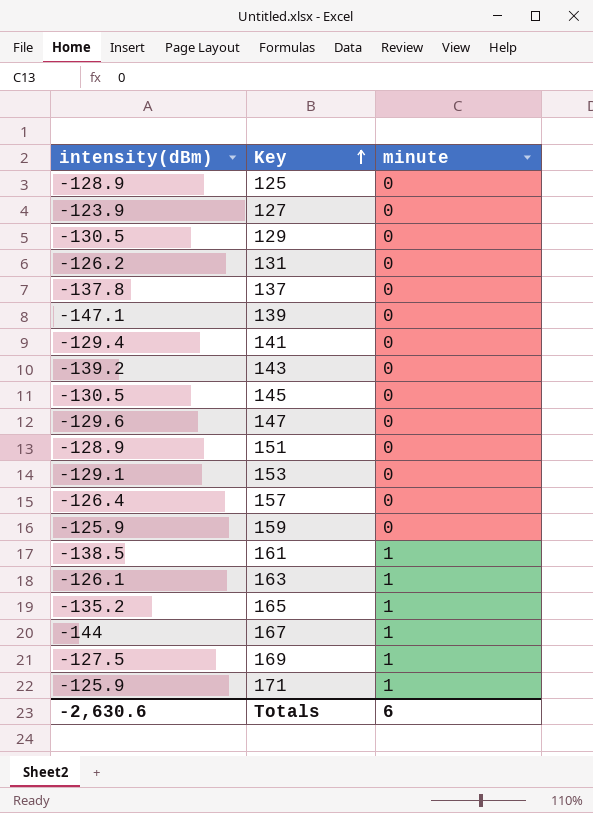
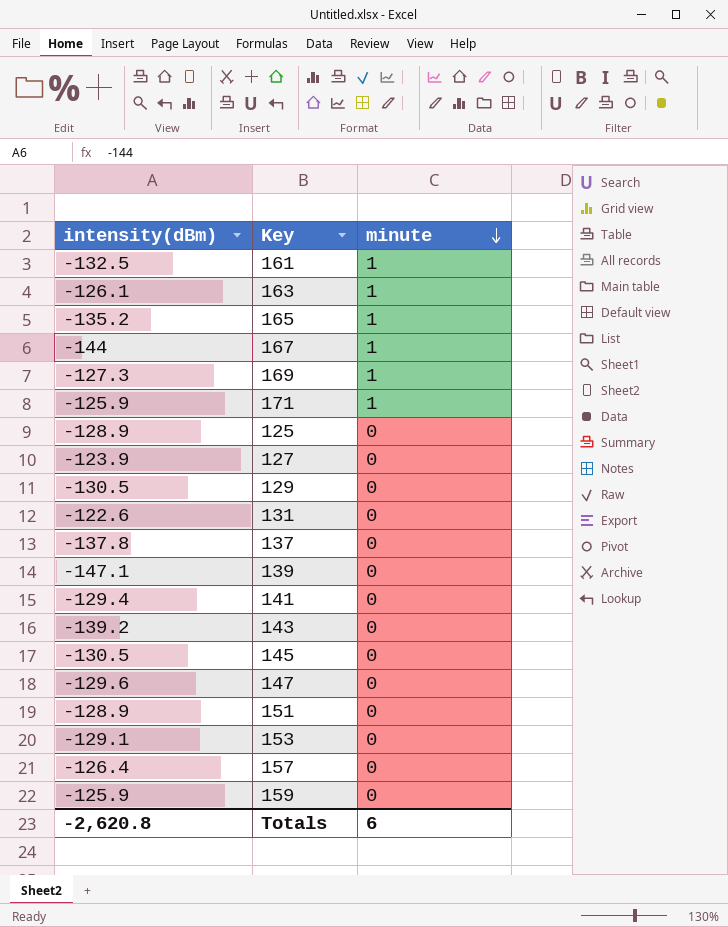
row order: Key ascending -> minute descending
161 | intensity(dBm): -138.5 -> -132.5
169 | intensity(dBm): -127.5 -> -127.3
131 | intensity(dBm): -126.2 -> -122.6
Totals | intensity(dBm): -2,630.6 -> -2,620.8

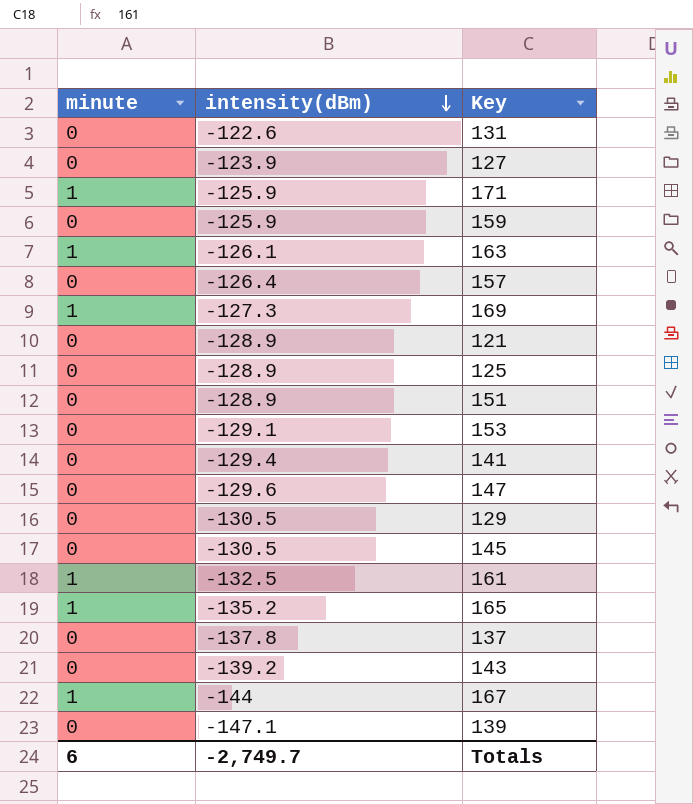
row order: minute descending -> intensity(dBm) descending
column minute | position: 3 -> 1
row 121: none -> 0 | -128.9
Totals | intensity(dBm): -2,620.8 -> -2,749.7

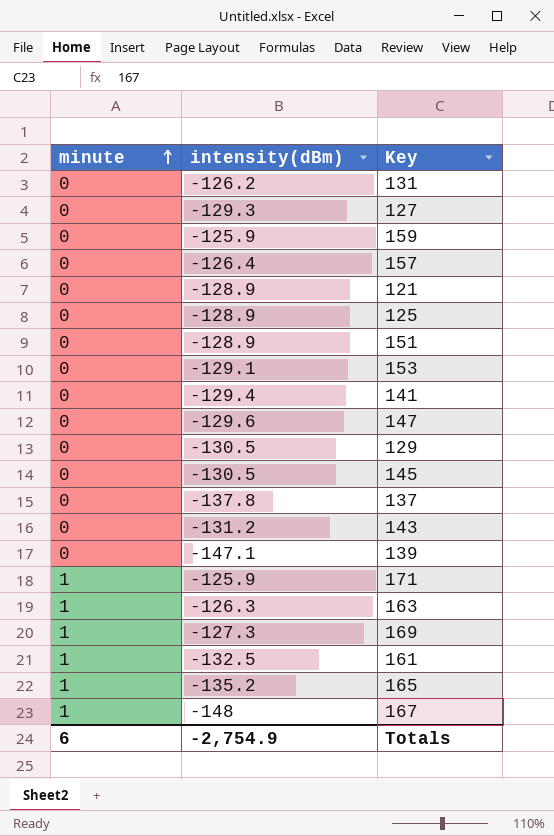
row order: intensity(dBm) descending -> minute ascending
131 | intensity(dBm): -122.6 -> -126.2
127 | intensity(dBm): -123.9 -> -129.3
143 | intensity(dBm): -139.2 -> -131.2
163 | intensity(dBm): -126.1 -> -126.3
167 | intensity(dBm): -144 -> -148
Totals | intensity(dBm): -2,749.7 -> -2,754.9

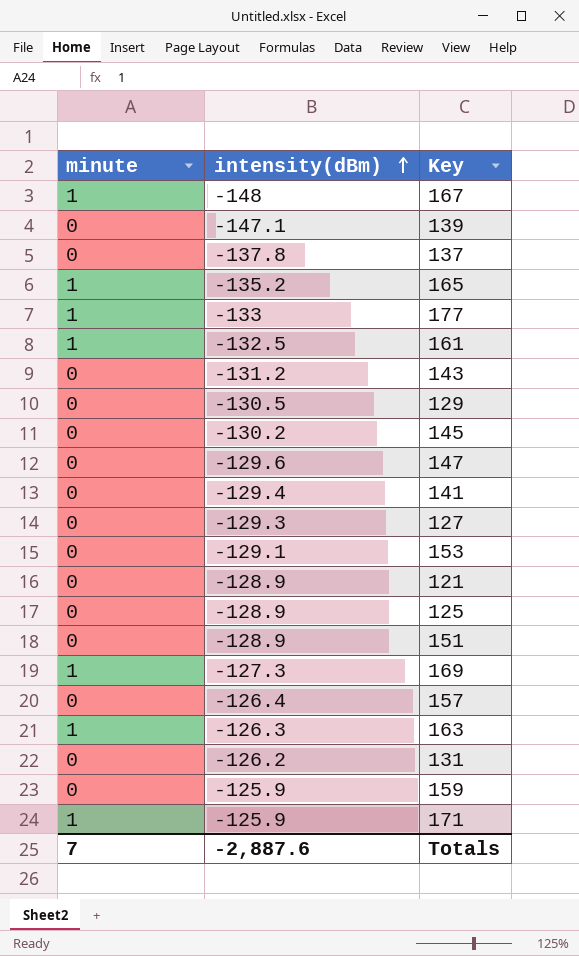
row order: minute ascending -> intensity(dBm) ascending
row 177: none -> 1 | -133
145 | intensity(dBm): -130.5 -> -130.2
Totals | minute: 6 -> 7
Totals | intensity(dBm): -2,754.9 -> -2,887.6

